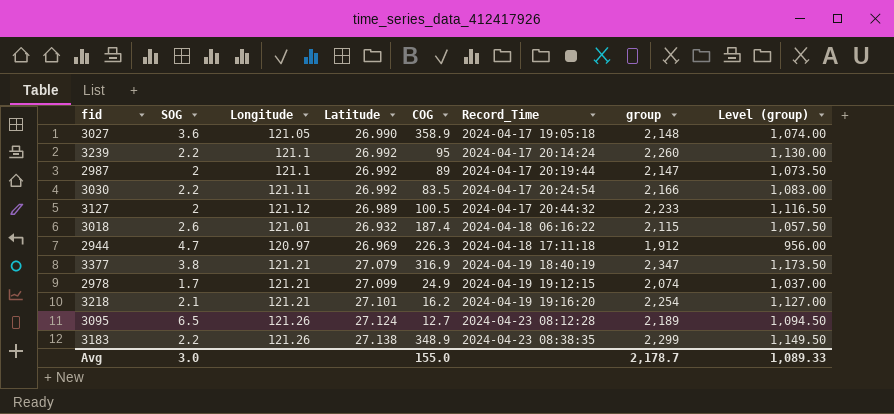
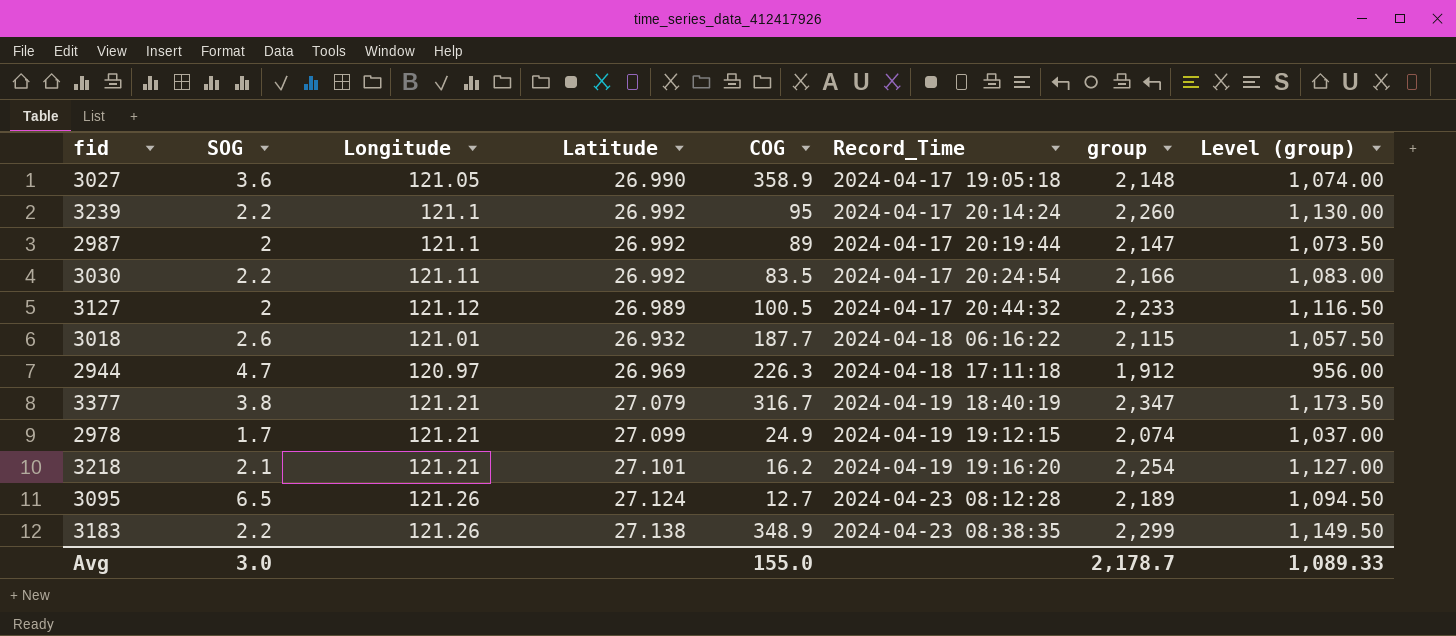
3018 | COG: 187.4 -> 187.7
3377 | COG: 316.9 -> 316.7

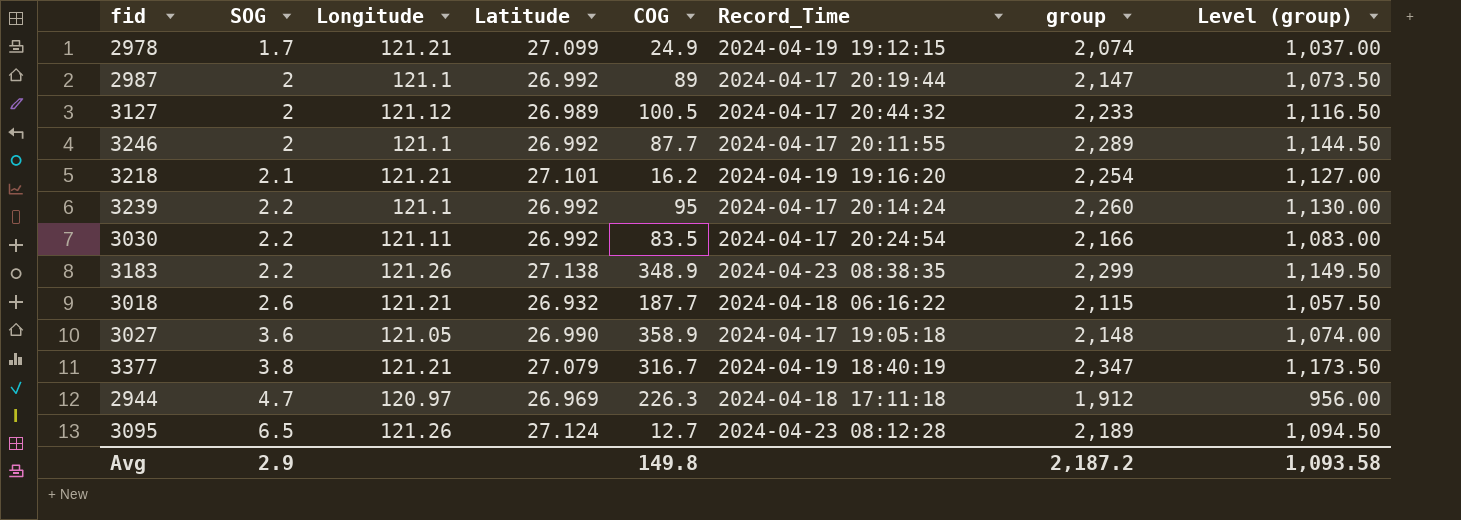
row order: Record_Time ascending -> SOG ascending
row 3246: none -> 2 | 121.1 | 26.992 | 87.7 | 2024-04-17 20:11:55 | 2,289 | 1,144.50
3018 | Longitude: 121.01 -> 121.21
Avg | SOG: 3.0 -> 2.9
Avg | COG: 155.0 -> 149.8
Avg | group: 2,178.7 -> 2,187.2
Avg | Level (group): 1,089.33 -> 1,093.58

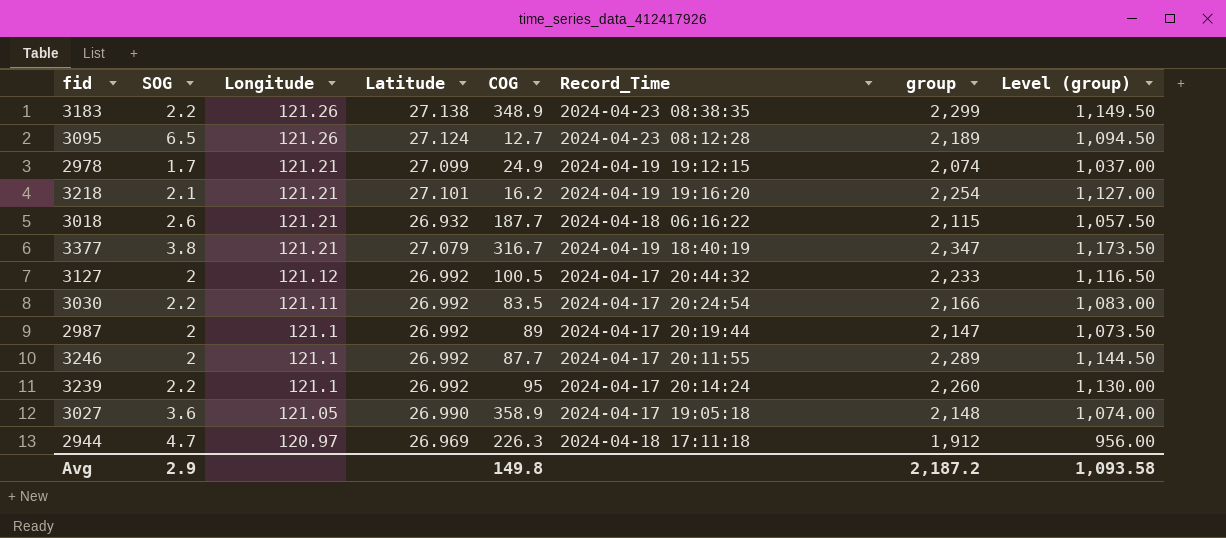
row order: SOG ascending -> Longitude descending
3127 | Latitude: 26.989 -> 26.992

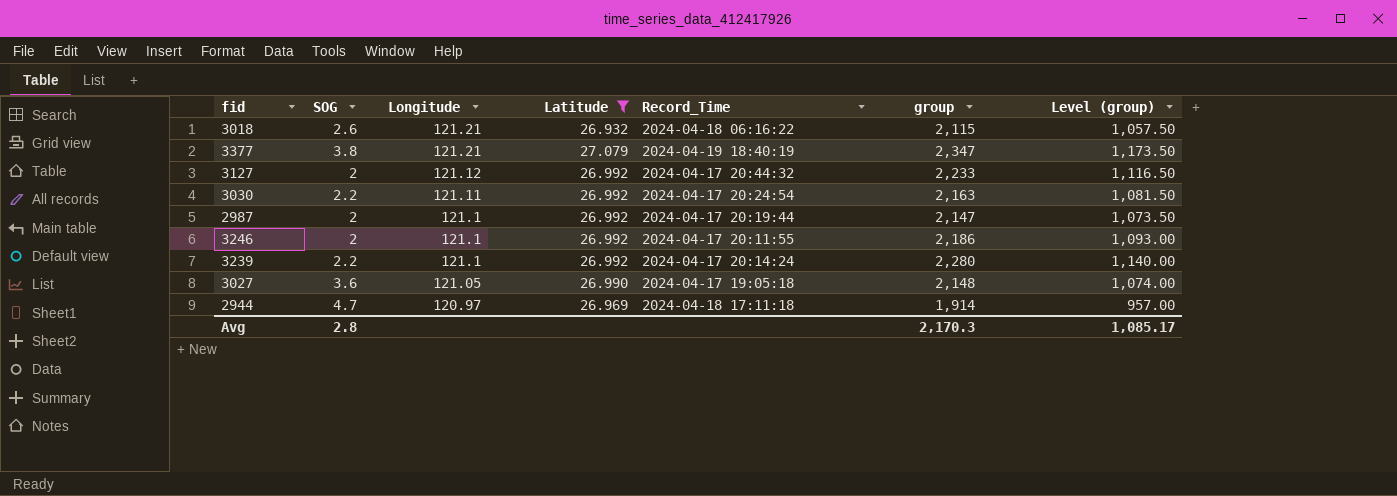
filter: none -> Latitude <= 27.079
column COG | position: 5 -> none
3030 | group: 2,166 -> 2,163
3030 | Level (group): 1,083.00 -> 1,081.50
3246 | group: 2,289 -> 2,186
3246 | Level (group): 1,144.50 -> 1,093.00
3239 | group: 2,260 -> 2,280
3239 | Level (group): 1,130.00 -> 1,140.00
2944 | group: 1,912 -> 1,914
2944 | Level (group): 956.00 -> 957.00
Avg | SOG: 2.9 -> 2.8
Avg | group: 2,187.2 -> 2,170.3
Avg | Level (group): 1,093.58 -> 1,085.17

